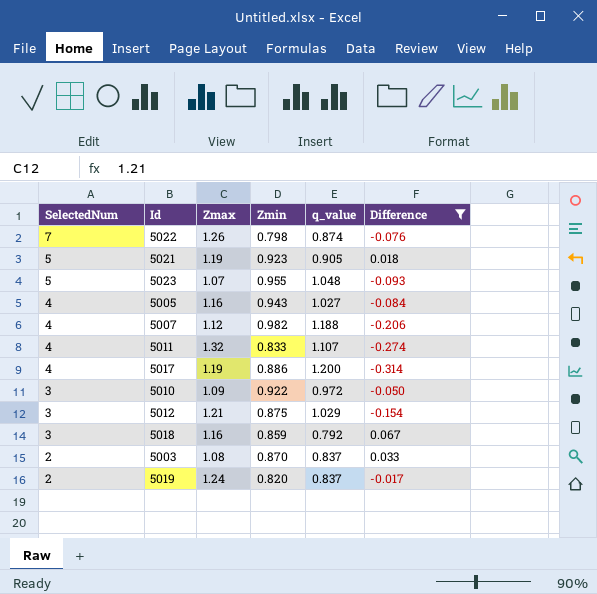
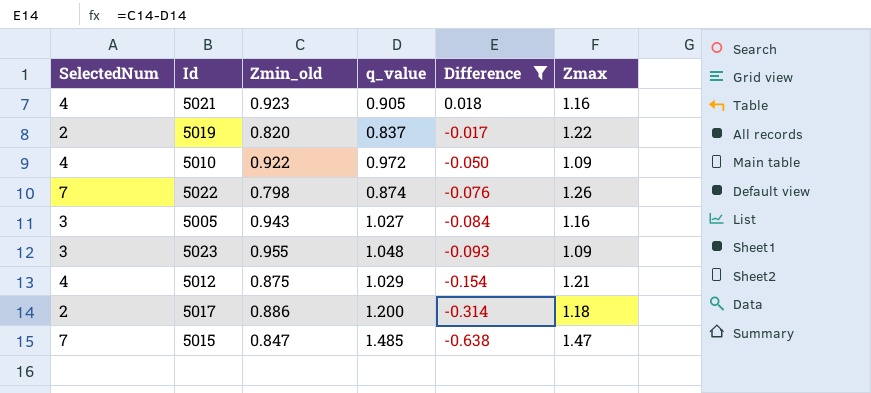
row order: SelectedNum descending -> Difference descending
column name: Zmin -> Zmin_old
column Zmax | position: 3 -> 6
row 5007: 4 | 1.12 | 0.982 | 1.188 | -0.206 -> none
row 5011: 4 | 1.32 | 0.833 | 1.107 | -0.274 -> none
row 5018: 3 | 1.16 | 0.859 | 0.792 | 0.067 -> none
row 5003: 2 | 1.08 | 0.870 | 0.837 | 0.033 -> none
5021 | SelectedNum: 5 -> 4
5021 | Zmax: 1.19 -> 1.16
5019 | Zmax: 1.24 -> 1.22
5010 | SelectedNum: 3 -> 4
5005 | SelectedNum: 4 -> 3
5023 | SelectedNum: 5 -> 3
5023 | Zmax: 1.07 -> 1.09
5012 | SelectedNum: 3 -> 4
5017 | SelectedNum: 4 -> 2
5017 | Zmax: 1.19 -> 1.18
row 5015: none -> 7 | 0.847 | 1.485 | -0.638 | 1.47

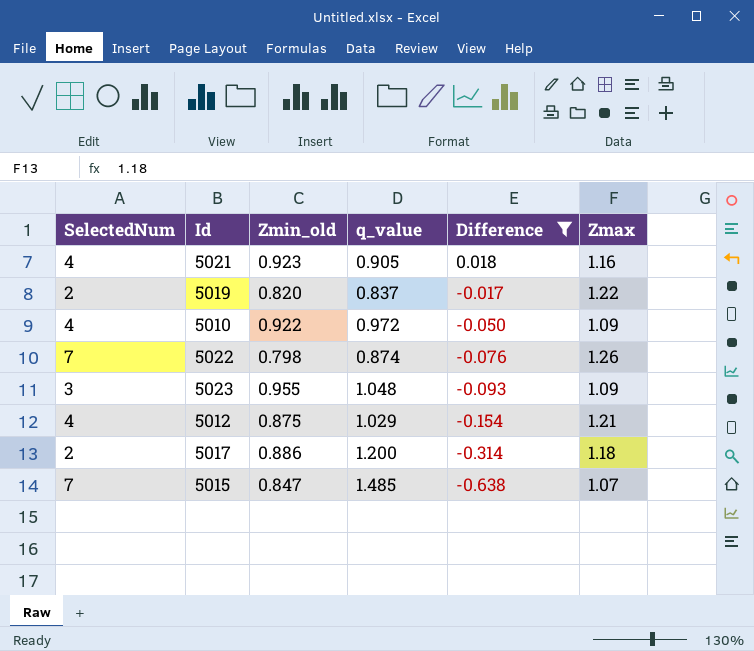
row 5005: 3 | 0.943 | 1.027 | -0.084 | 1.16 -> none
5015 | Zmax: 1.47 -> 1.07

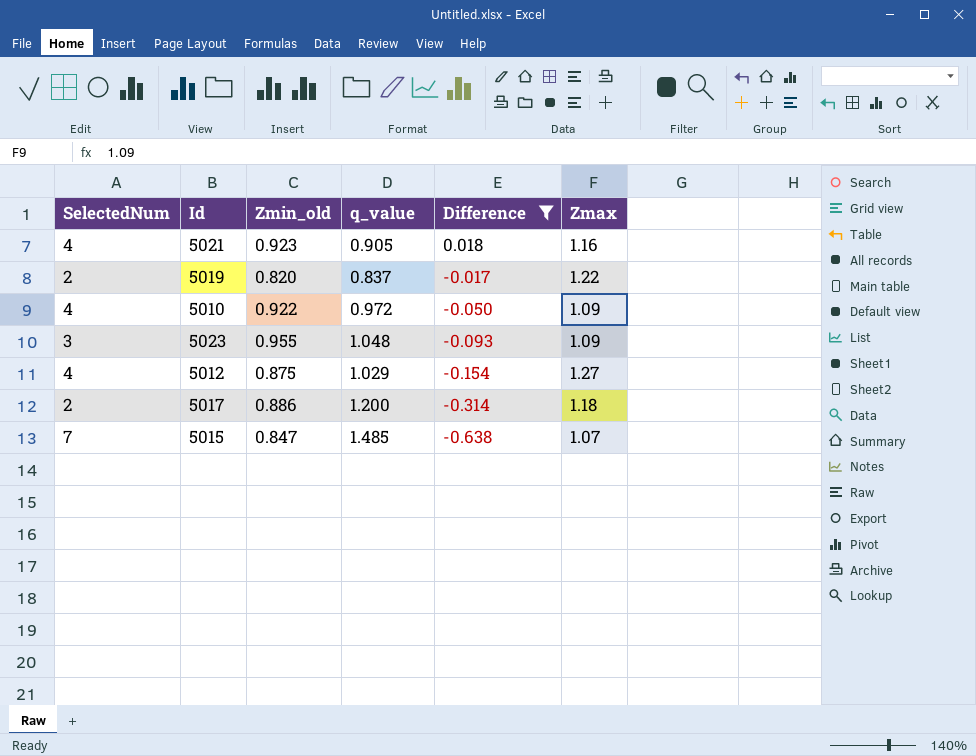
row 5022: 7 | 0.798 | 0.874 | -0.076 | 1.26 -> none
5012 | Zmax: 1.21 -> 1.27

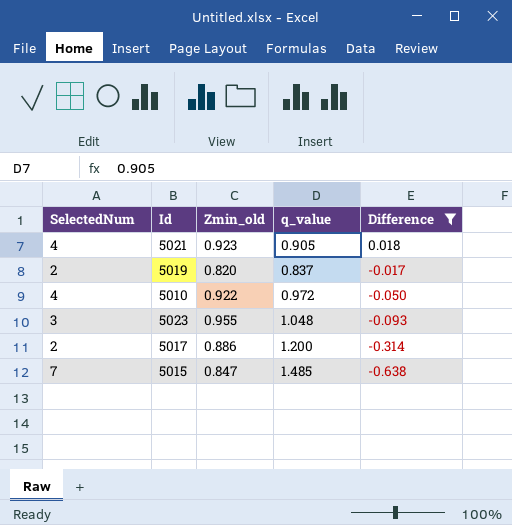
column Zmax | position: 6 -> none
row 5012: 4 | 0.875 | 1.029 | -0.154 | 1.27 -> none

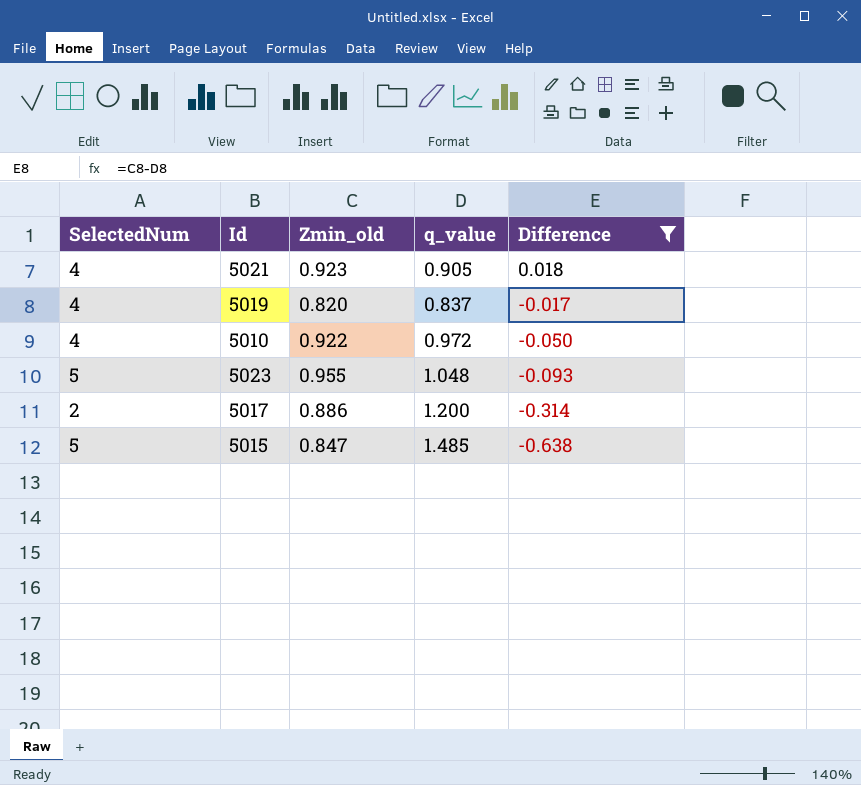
5019 | SelectedNum: 2 -> 4
5023 | SelectedNum: 3 -> 5
5015 | SelectedNum: 7 -> 5

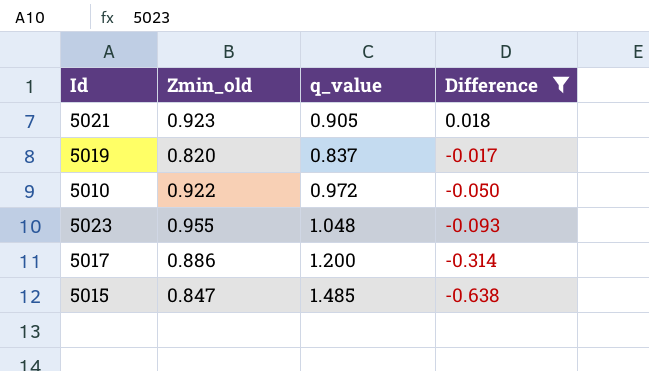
column SelectedNum | position: 1 -> none

